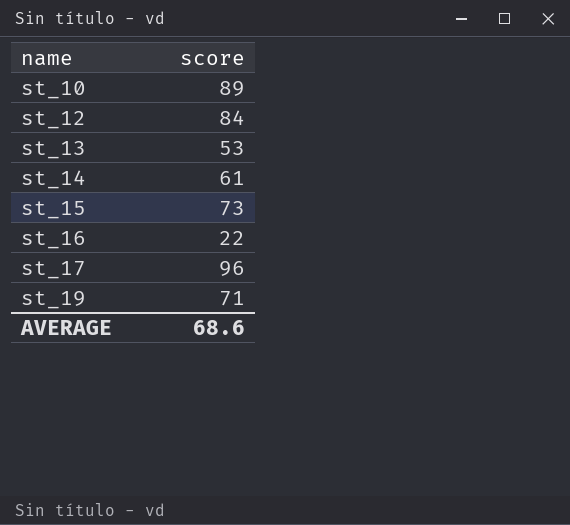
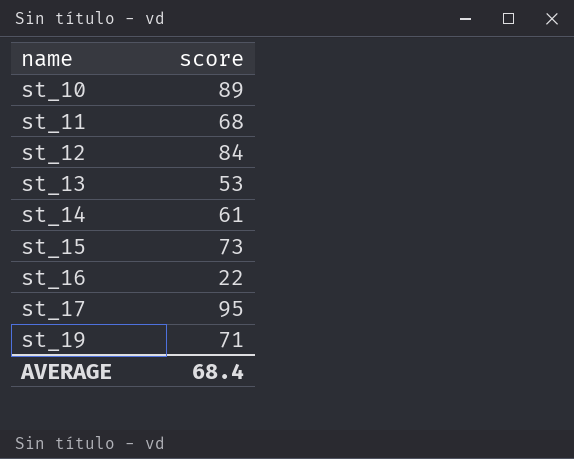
row st_11: none -> 68
st_17 | score: 96 -> 95
AVERAGE | score: 68.6 -> 68.4

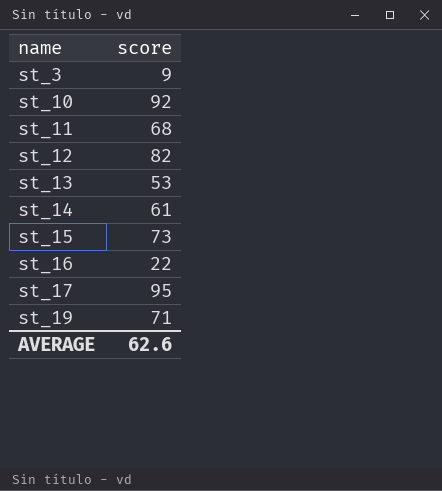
row st_3: none -> 9
st_10 | score: 89 -> 92
st_12 | score: 84 -> 82
AVERAGE | score: 68.4 -> 62.6

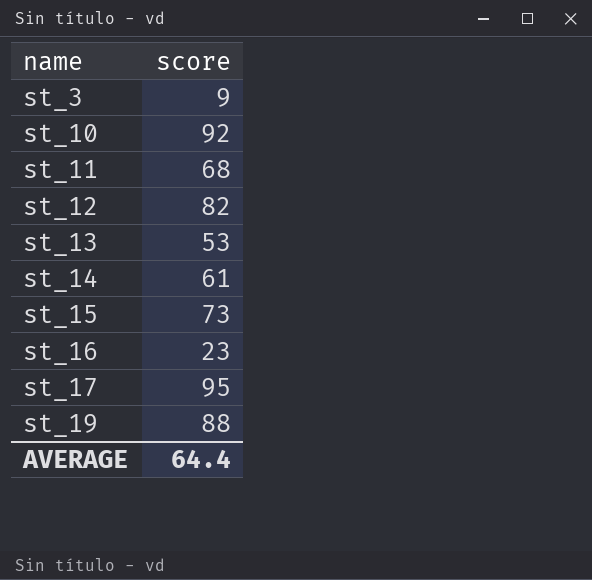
st_16 | score: 22 -> 23
st_19 | score: 71 -> 88
AVERAGE | score: 62.6 -> 64.4

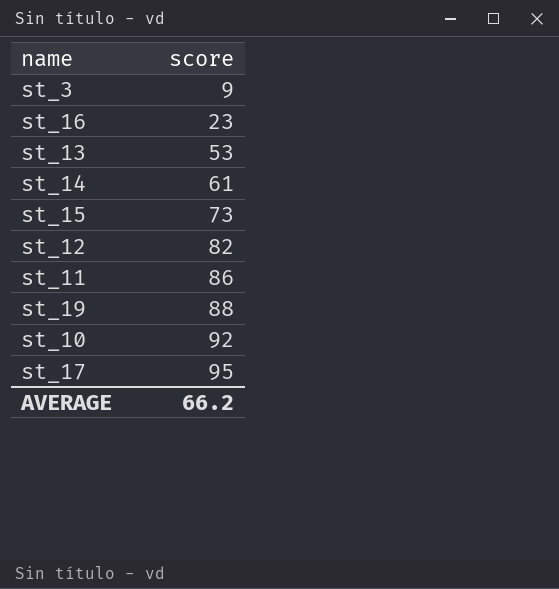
row order: name ascending -> score ascending
st_11 | score: 68 -> 86
AVERAGE | score: 64.4 -> 66.2

